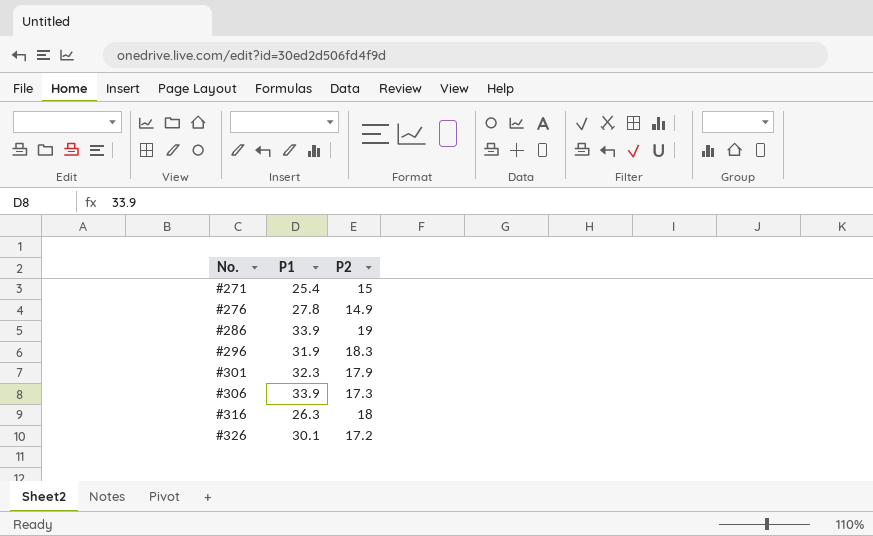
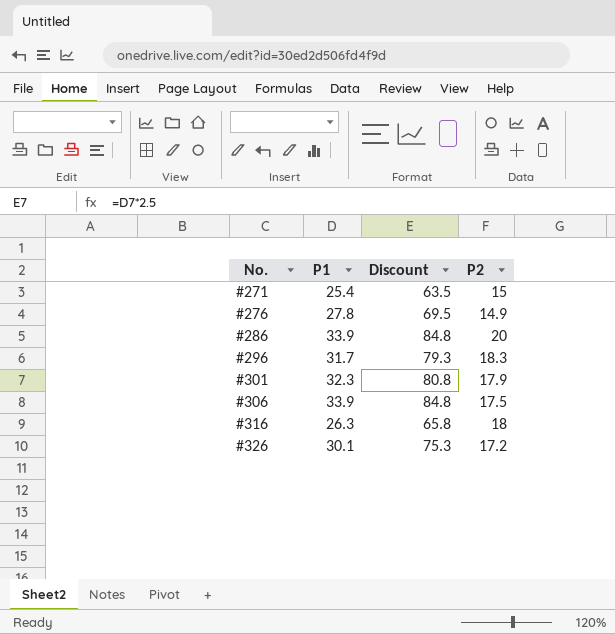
column Discount | formula: none -> [P1] * 2.5
#286 | P2: 19 -> 20
#296 | P1: 31.9 -> 31.7
#306 | P2: 17.3 -> 17.5

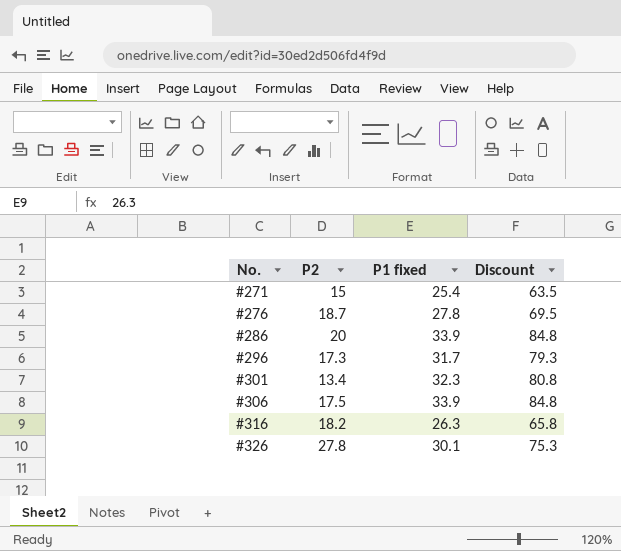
column P2 | position: 4 -> 2
column name: P1 -> P1 fixed
#276 | P2: 14.9 -> 18.7
#296 | P2: 18.3 -> 17.3
#301 | P2: 17.9 -> 13.4
#316 | P2: 18 -> 18.2
#326 | P2: 17.2 -> 27.8

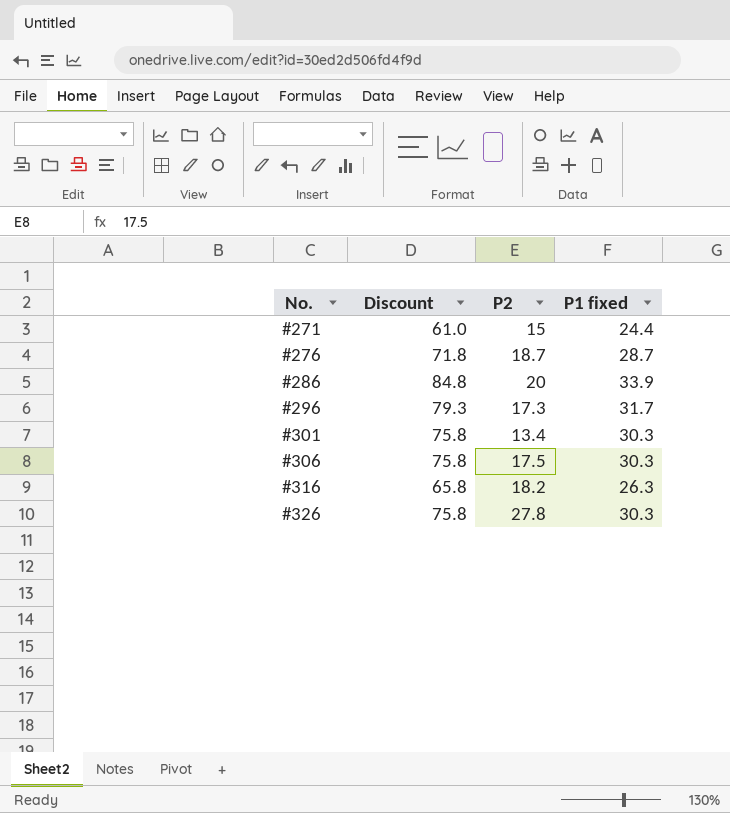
column Discount | position: 4 -> 2
#271 | Discount: 63.5 -> 61.0
#271 | P1 fixed: 25.4 -> 24.4
#276 | Discount: 69.5 -> 71.8
#276 | P1 fixed: 27.8 -> 28.7
#301 | Discount: 80.8 -> 75.8
#301 | P1 fixed: 32.3 -> 30.3
#306 | Discount: 84.8 -> 75.8
#306 | P1 fixed: 33.9 -> 30.3
#326 | Discount: 75.3 -> 75.8
#326 | P1 fixed: 30.1 -> 30.3

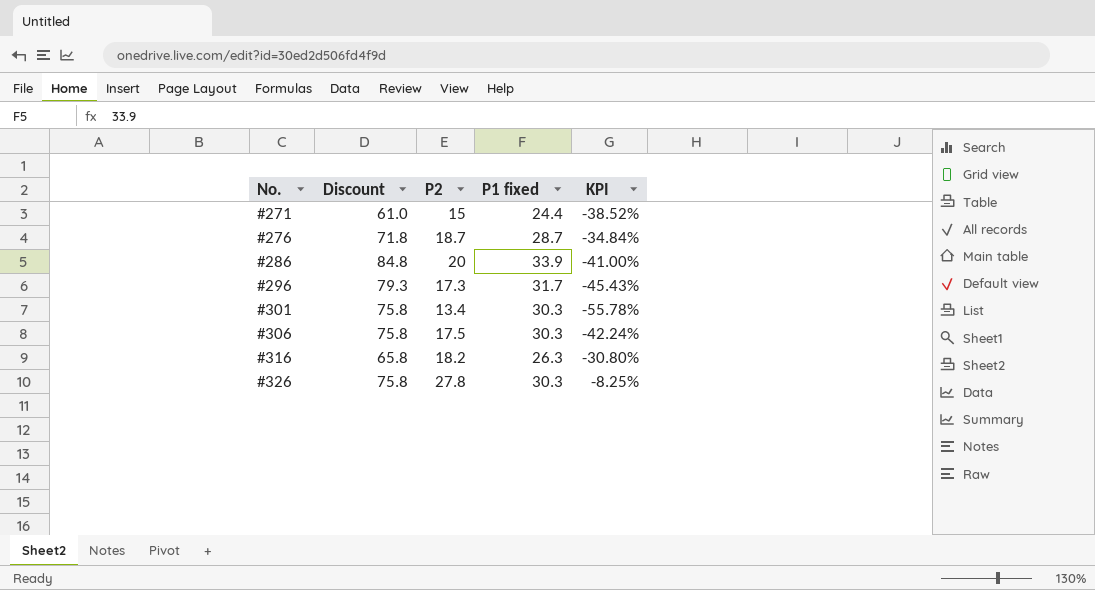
column KPI | formula: none -> ([P2] - [P1 fixed]) / [P1 fixed]

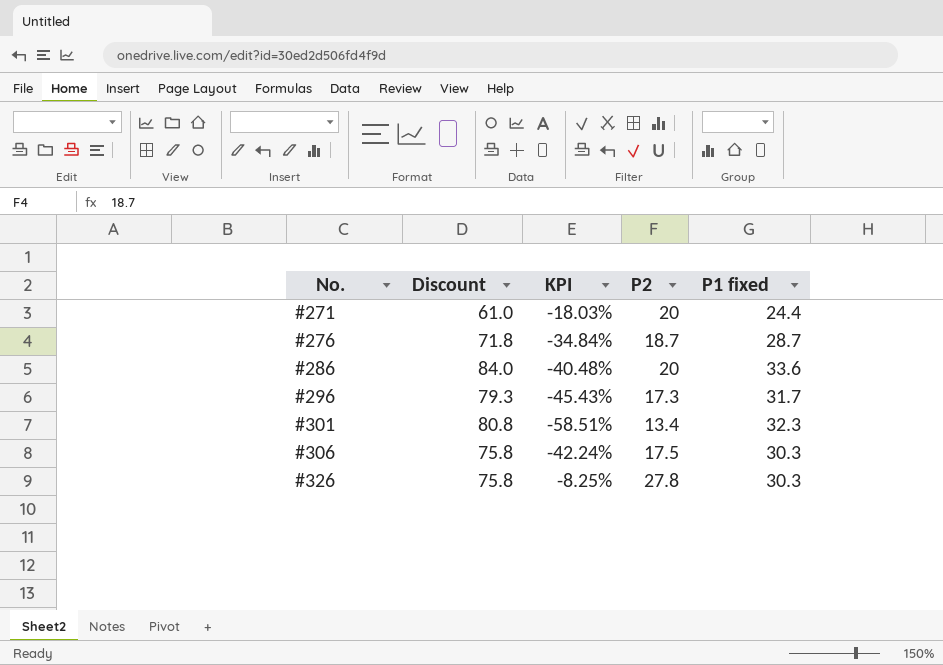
column KPI | position: 5 -> 3
row #316: 65.8 | 18.2 | 26.3 | -30.80% -> none
#271 | KPI: -38.52% -> -18.03%
#271 | P2: 15 -> 20
#286 | Discount: 84.8 -> 84.0
#286 | KPI: -41.00% -> -40.48%
#286 | P1 fixed: 33.9 -> 33.6
#301 | Discount: 75.8 -> 80.8
#301 | KPI: -55.78% -> -58.51%
#301 | P1 fixed: 30.3 -> 32.3

